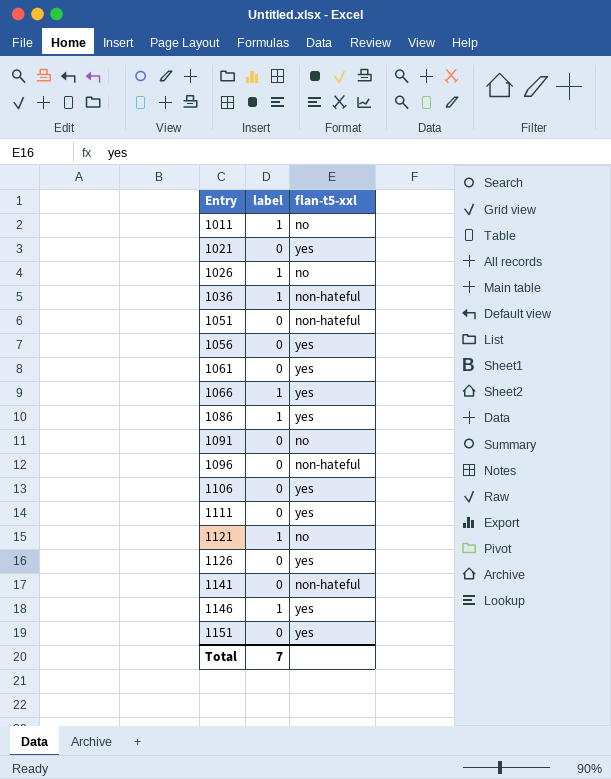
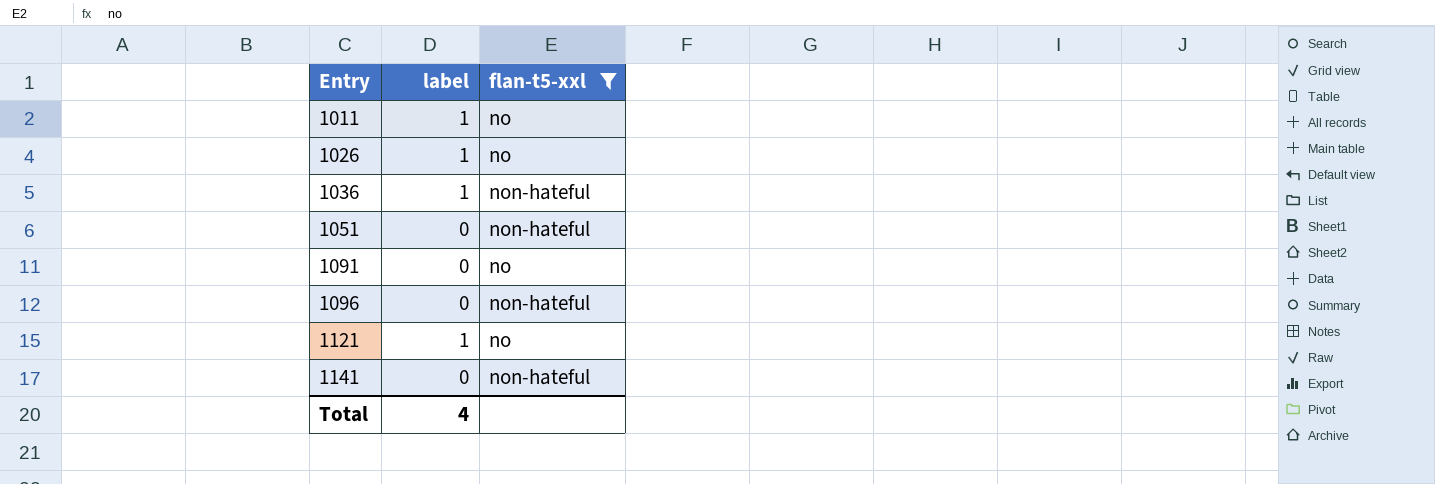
filter: none -> flan-t5-xxl != yes
Total | label: 7 -> 4

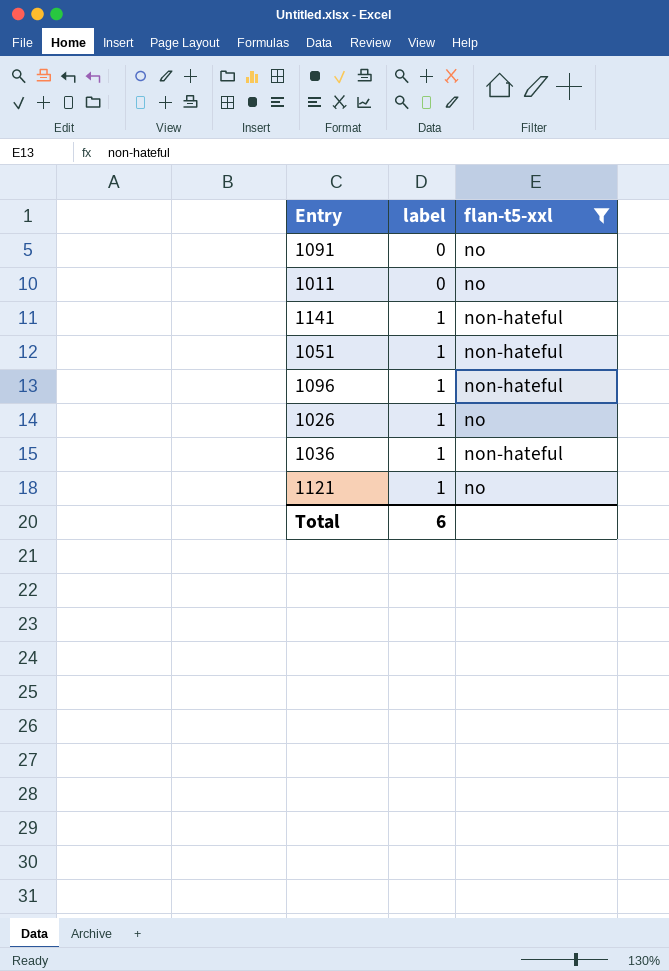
row order: Entry ascending -> label ascending
1011 | label: 1 -> 0
1141 | label: 0 -> 1
1051 | label: 0 -> 1
1096 | label: 0 -> 1
Total | label: 4 -> 6

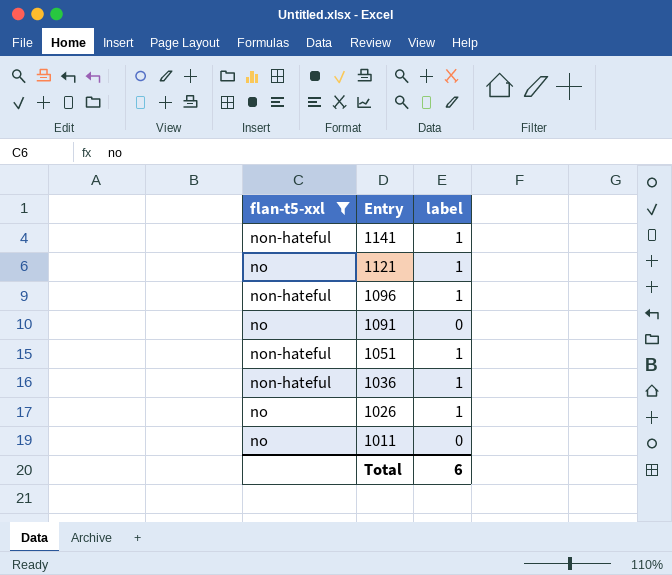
row order: label ascending -> Entry descending
column flan-t5-xxl | position: 3 -> 1

